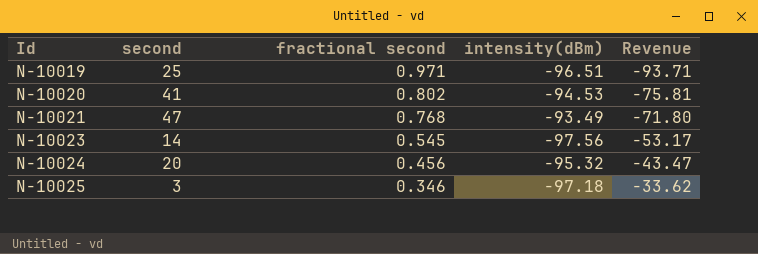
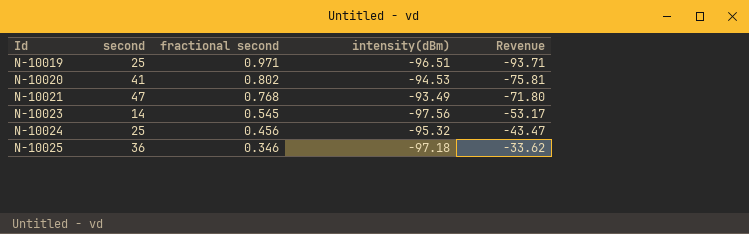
N-10024 | second: 20 -> 25
N-10025 | second: 3 -> 36

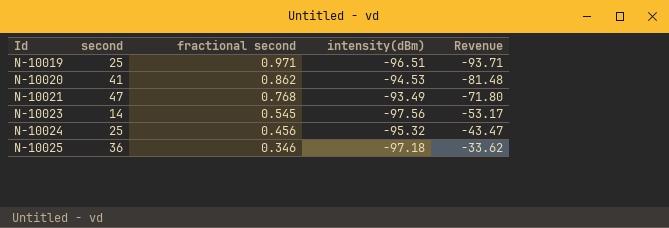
N-10020 | fractional second: 0.802 -> 0.862
N-10020 | Revenue: -75.81 -> -81.48

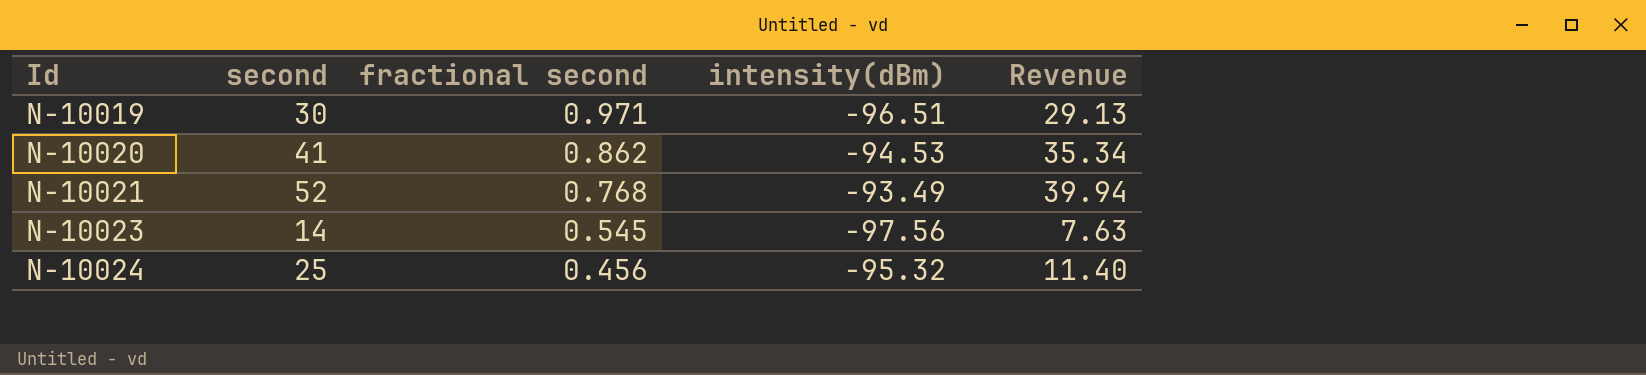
column Revenue | formula: [fractional second] * [intensity(dBm)] -> [second] * [fractional second]
row N-10025: 36 | 0.346 | -97.18 | -33.62 -> none
N-10019 | second: 25 -> 30
N-10021 | second: 47 -> 52

